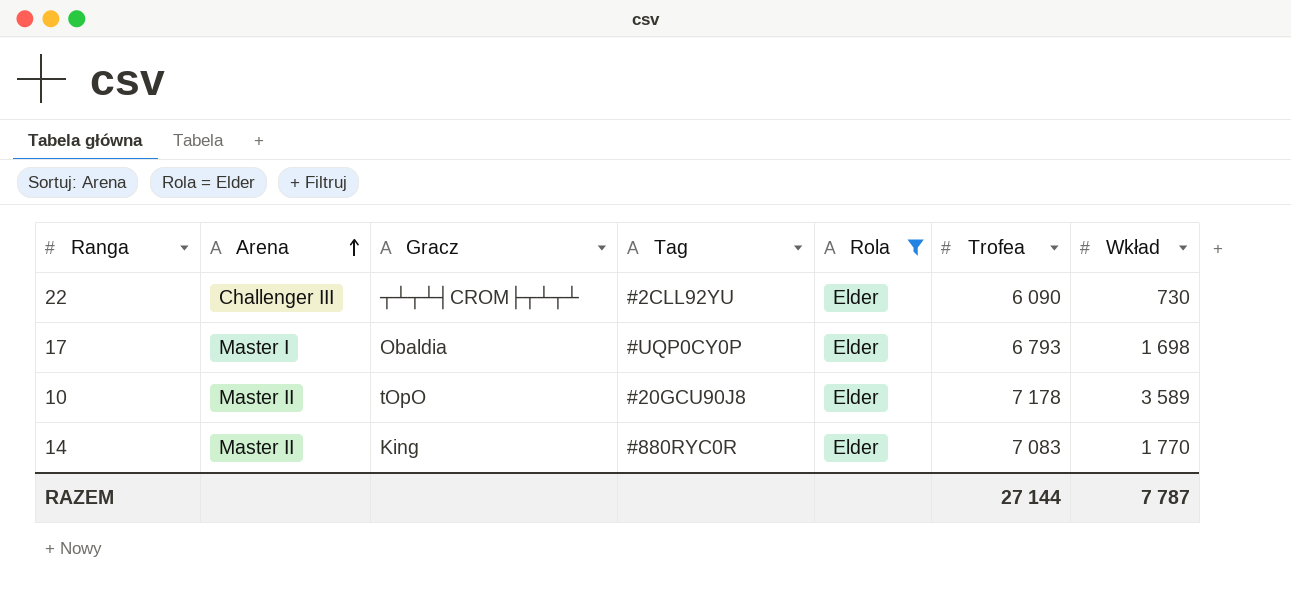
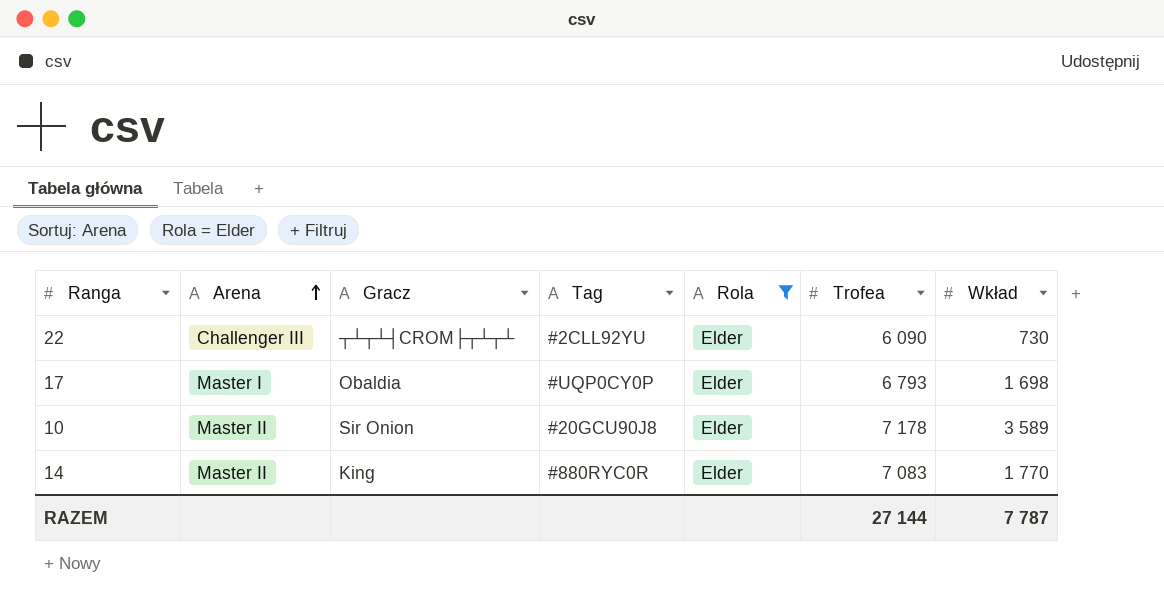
10 | Gracz: tOpO -> Sir Onion

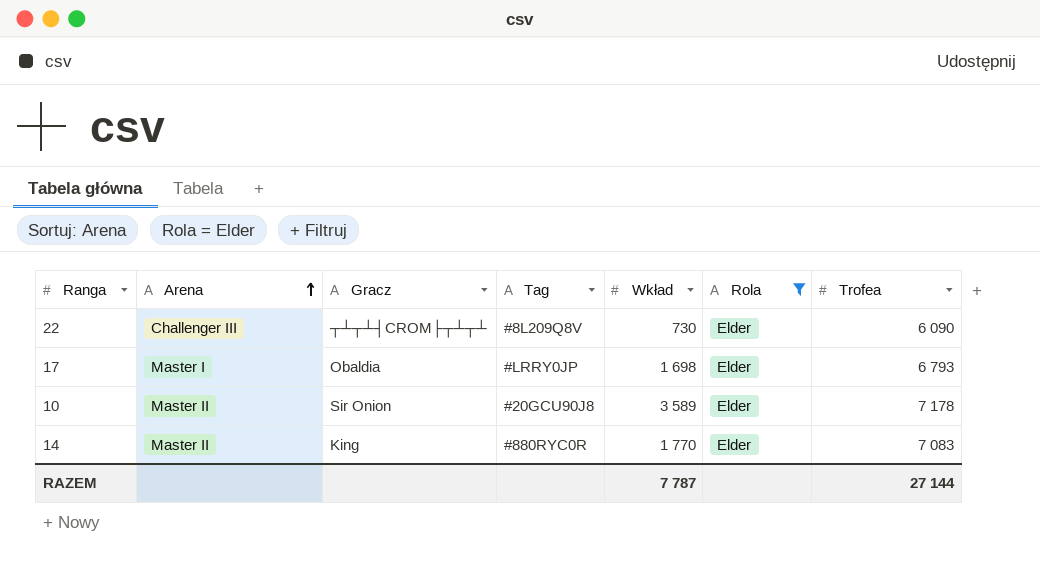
column Wkład | position: 7 -> 5
22 | Tag: #2CLL92YU -> #8L209Q8V
17 | Tag: #UQP0CY0P -> #LRRY0JP

